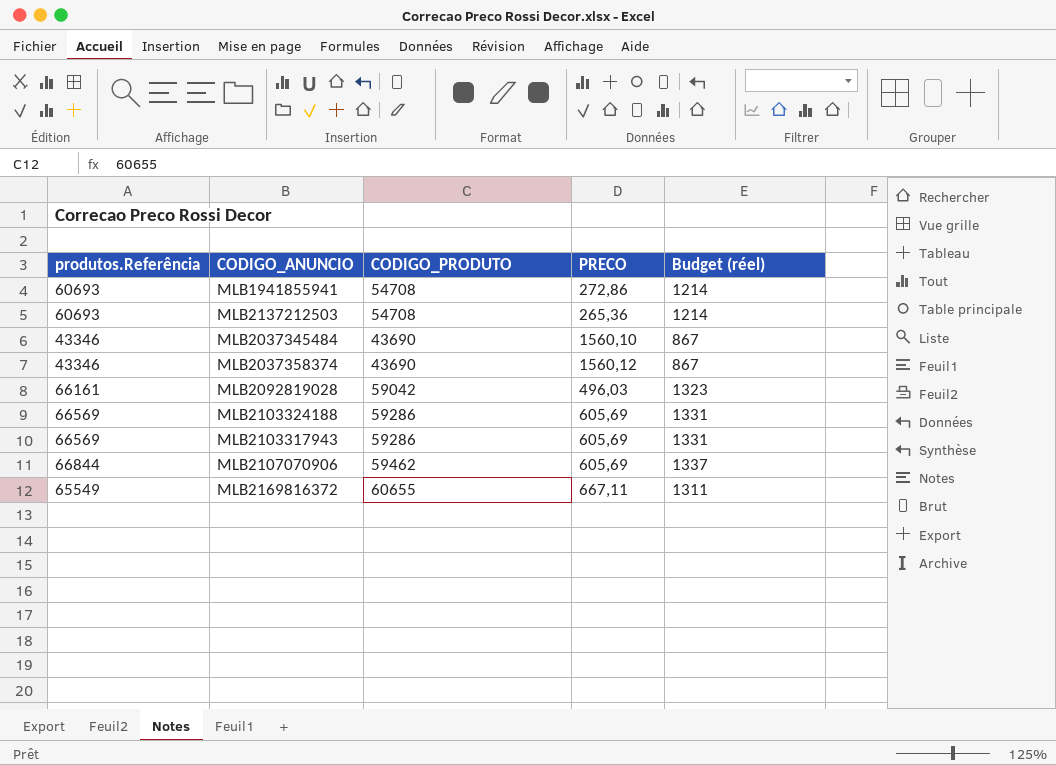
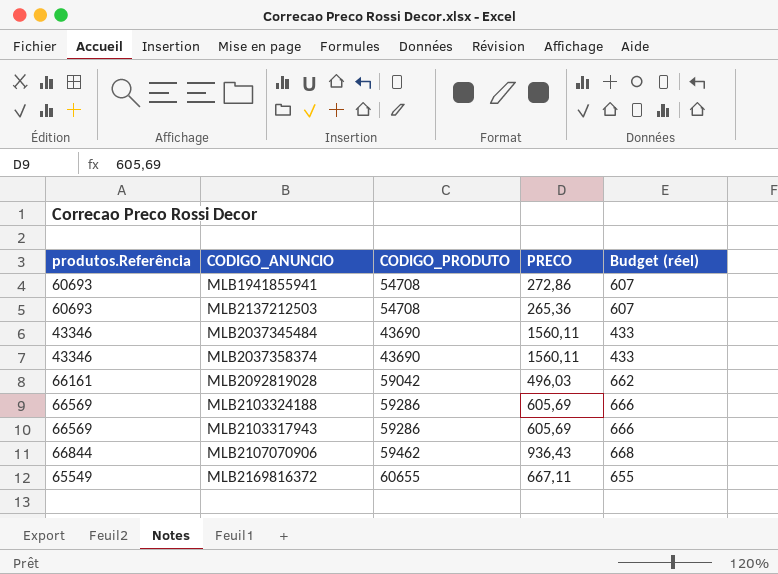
column Budget (réel) | formula: [produtos.Referência] * 0,02 -> [produtos.Referência] * 0,01
MLB2037345484 | PRECO: 1560,10 -> 1560,11
MLB2037358374 | PRECO: 1560,12 -> 1560,11
MLB2107070906 | PRECO: 605,69 -> 936,43

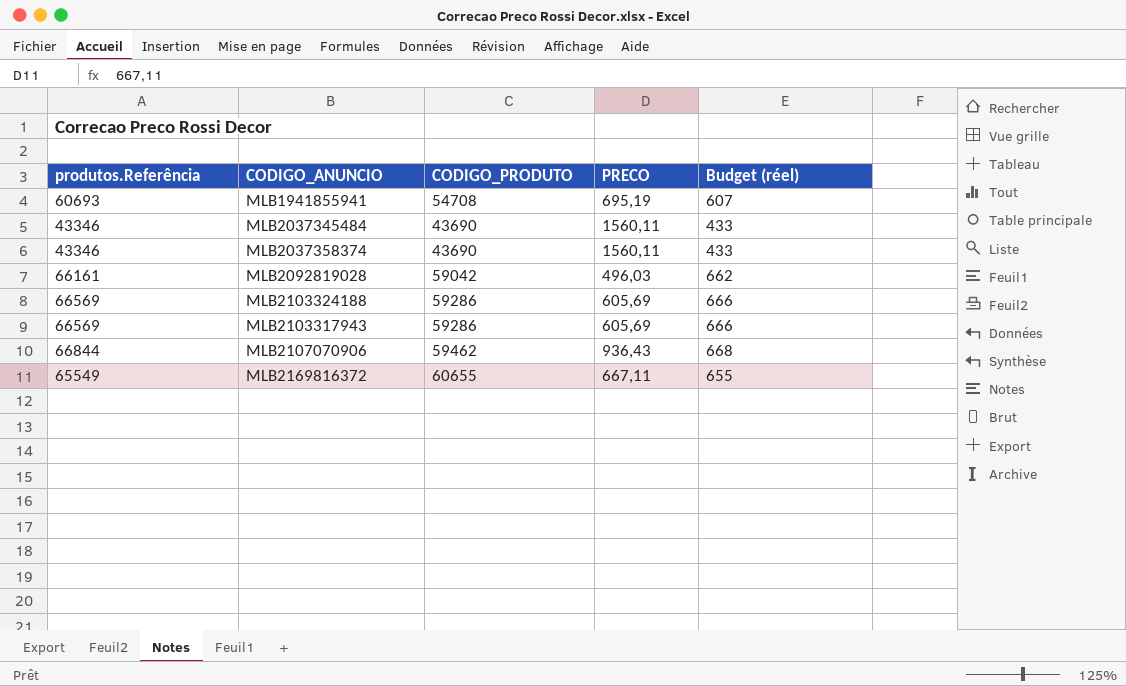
row MLB2137212503: 60693 | 54708 | 265,36 | 607 -> none
MLB1941855941 | PRECO: 272,86 -> 695,19

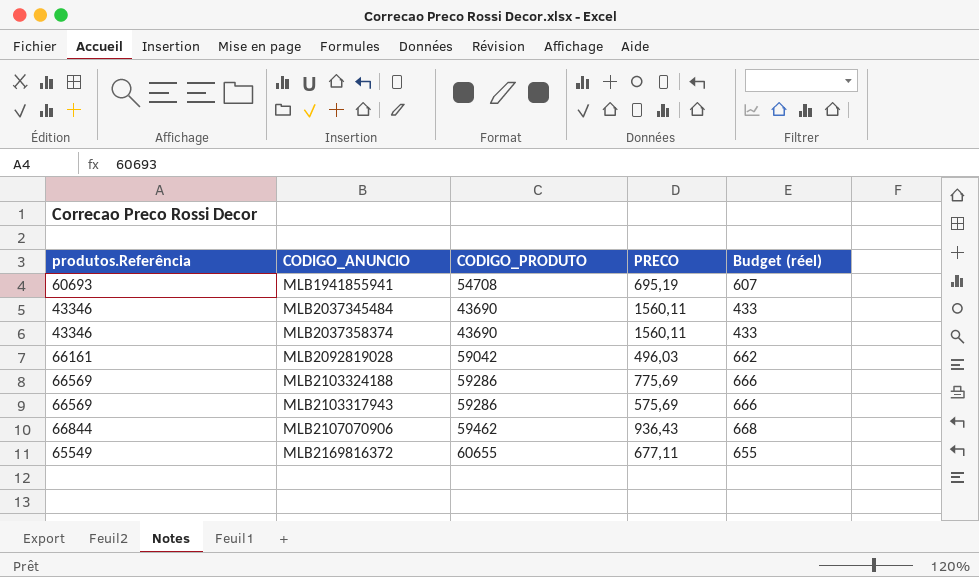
MLB2103324188 | PRECO: 605,69 -> 775,69
MLB2103317943 | PRECO: 605,69 -> 575,69
MLB2169816372 | PRECO: 667,11 -> 677,11

